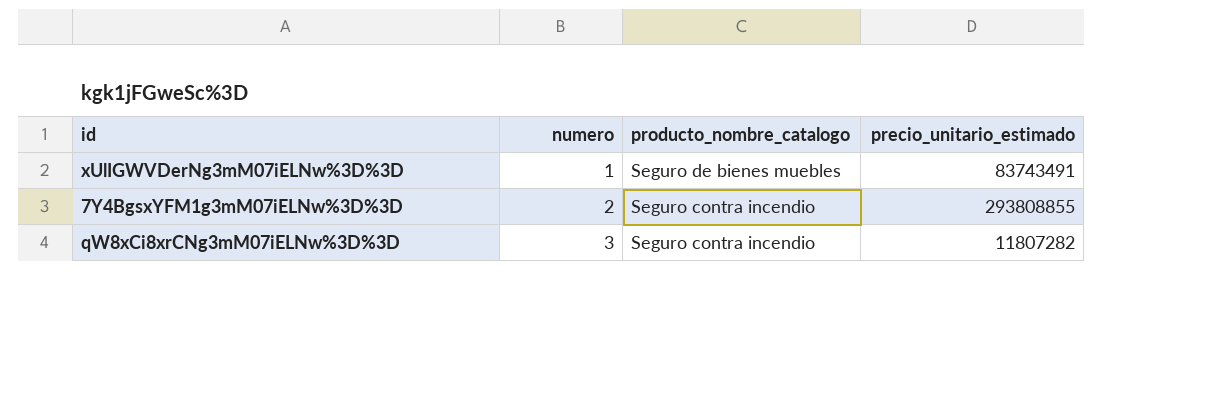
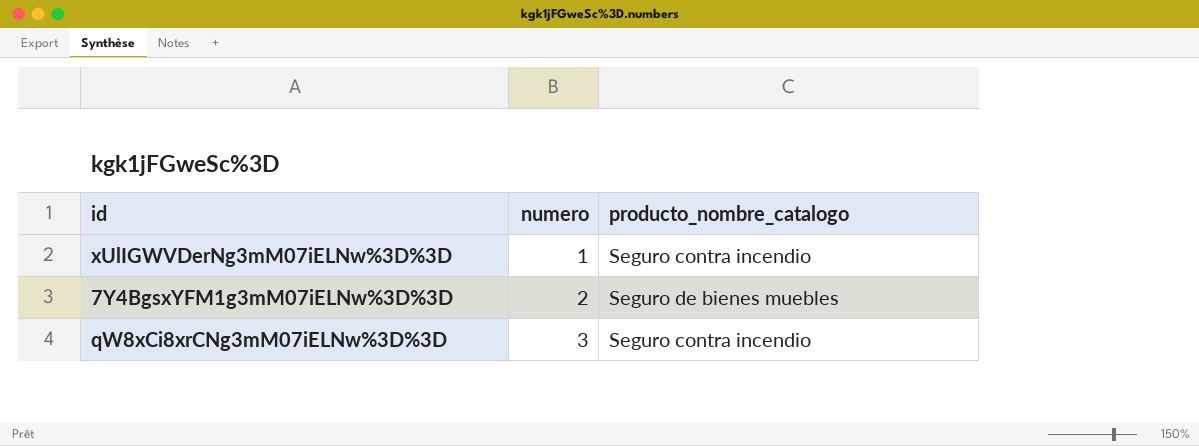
column precio_unitario_estimado | position: 4 -> none
xUlIGWVDerNg3mM07iELNw%3D%3D | producto_nombre_catalogo: Seguro de bienes muebles -> Seguro contra incendio
7Y4BgsxYFM1g3mM07iELNw%3D%3D | producto_nombre_catalogo: Seguro contra incendio -> Seguro de bienes muebles

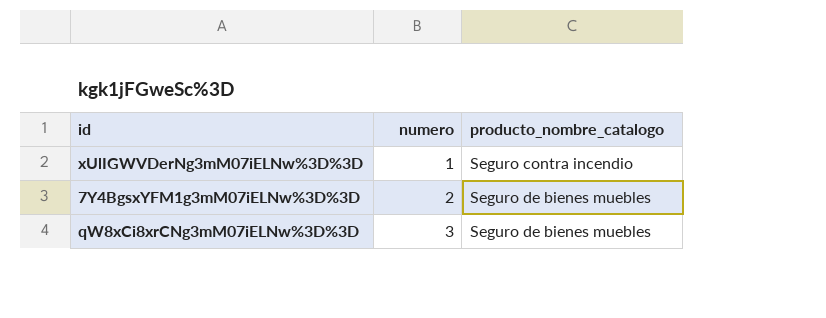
qW8xCi8xrCNg3mM07iELNw%3D%3D | producto_nombre_catalogo: Seguro contra incendio -> Seguro de bienes muebles

